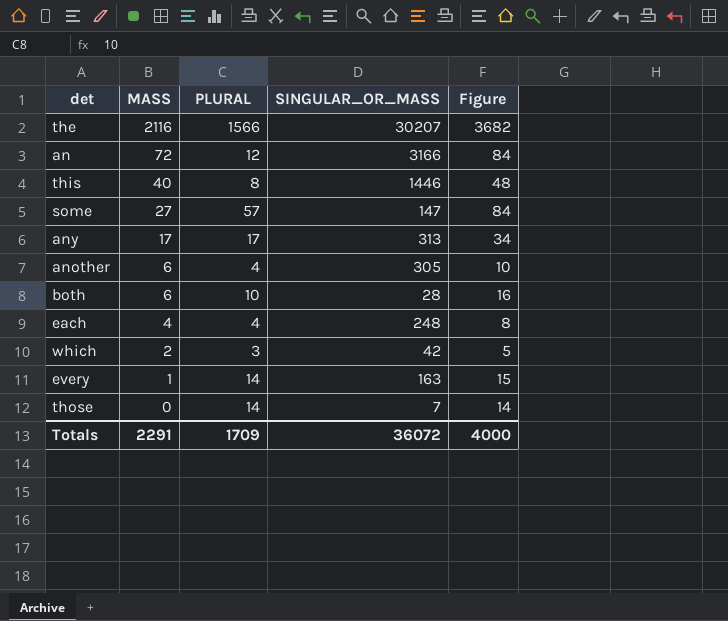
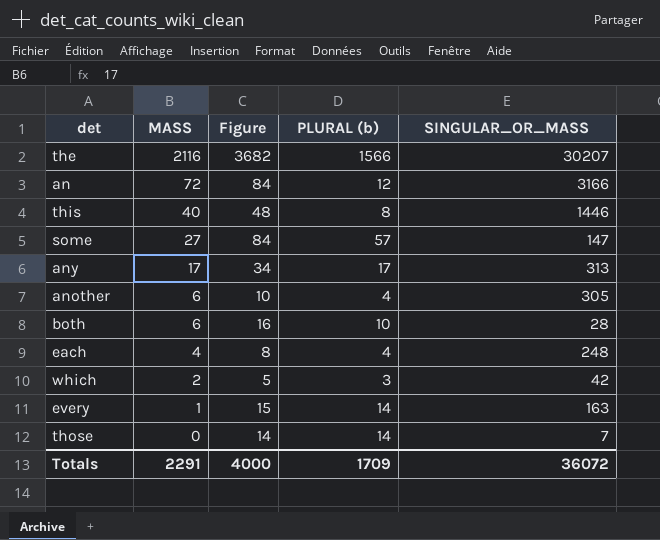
column Figure | position: 5 -> 3
column name: PLURAL -> PLURAL (b)

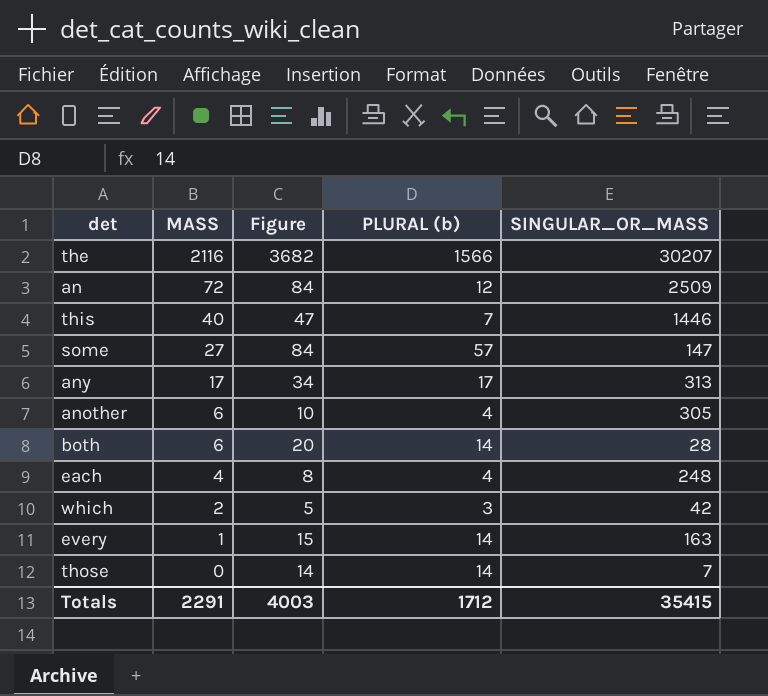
an | SINGULAR_OR_MASS: 3166 -> 2509
this | Figure: 48 -> 47
this | PLURAL (b): 8 -> 7
both | Figure: 16 -> 20
both | PLURAL (b): 10 -> 14
Totals | Figure: 4000 -> 4003
Totals | PLURAL (b): 1709 -> 1712
Totals | SINGULAR_OR_MASS: 36072 -> 35415

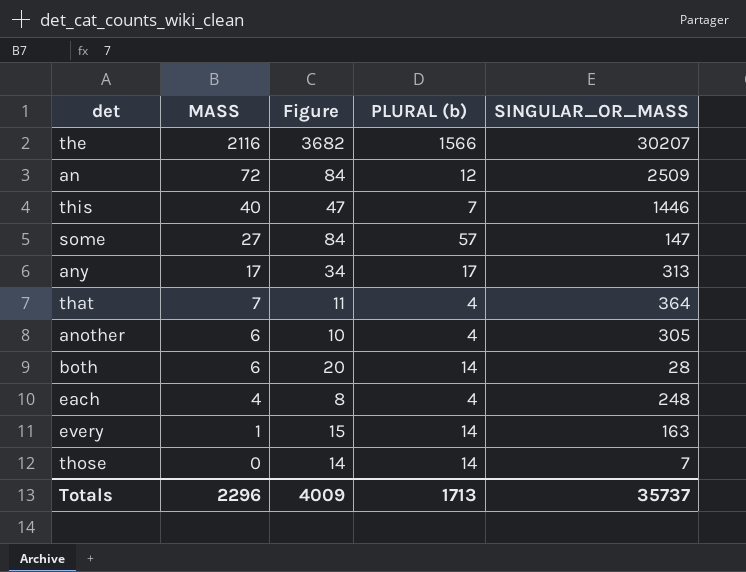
row which: 2 | 5 | 3 | 42 -> none
row that: none -> 7 | 11 | 4 | 364
Totals | MASS: 2291 -> 2296
Totals | Figure: 4003 -> 4009
Totals | PLURAL (b): 1712 -> 1713
Totals | SINGULAR_OR_MASS: 35415 -> 35737

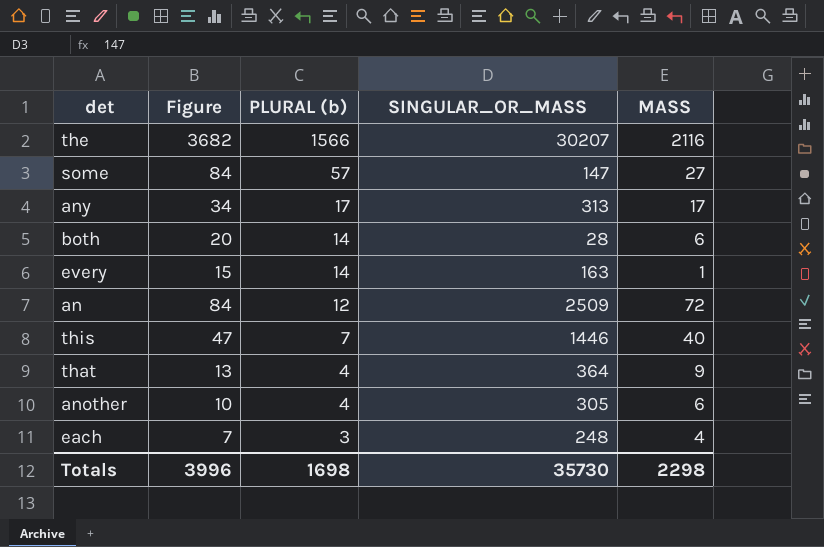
row order: MASS descending -> PLURAL (b) descending
column MASS | position: 2 -> 5
row those: 0 | 14 | 14 | 7 -> none
that | Figure: 11 -> 13
that | MASS: 7 -> 9
each | Figure: 8 -> 7
each | PLURAL (b): 4 -> 3
Totals | Figure: 4009 -> 3996
Totals | PLURAL (b): 1713 -> 1698
Totals | SINGULAR_OR_MASS: 35737 -> 35730
Totals | MASS: 2296 -> 2298

